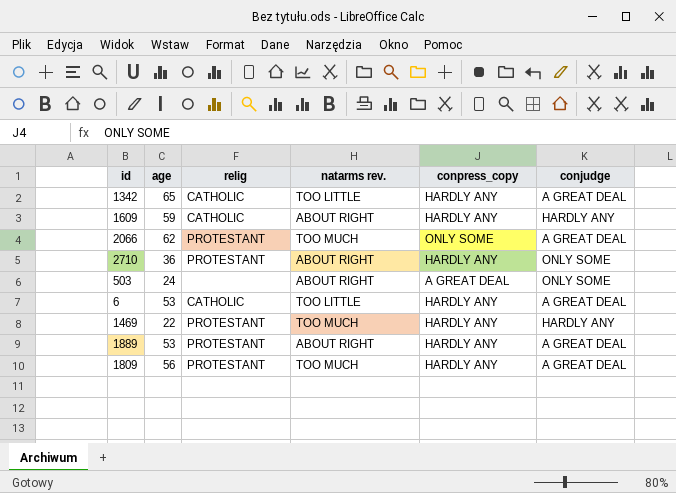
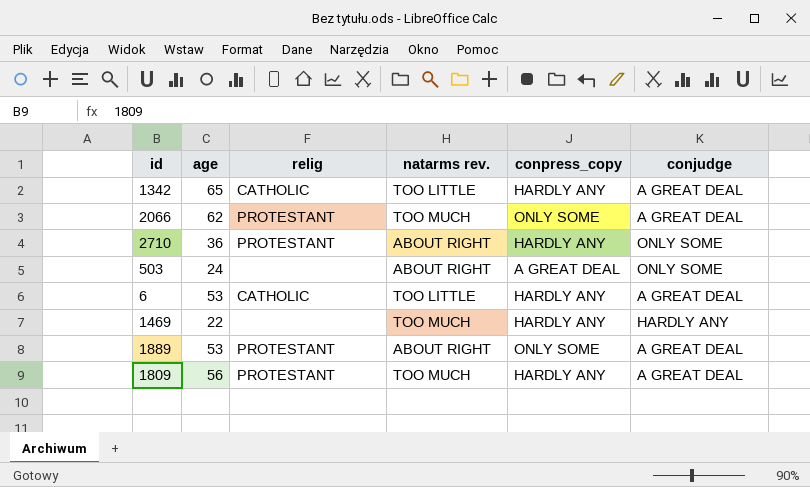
row 1609: 59 | CATHOLIC | ABOUT RIGHT | HARDLY ANY | HARDLY ANY -> none
1469 | relig: PROTESTANT -> none
1889 | conpress_copy: HARDLY ANY -> ONLY SOME

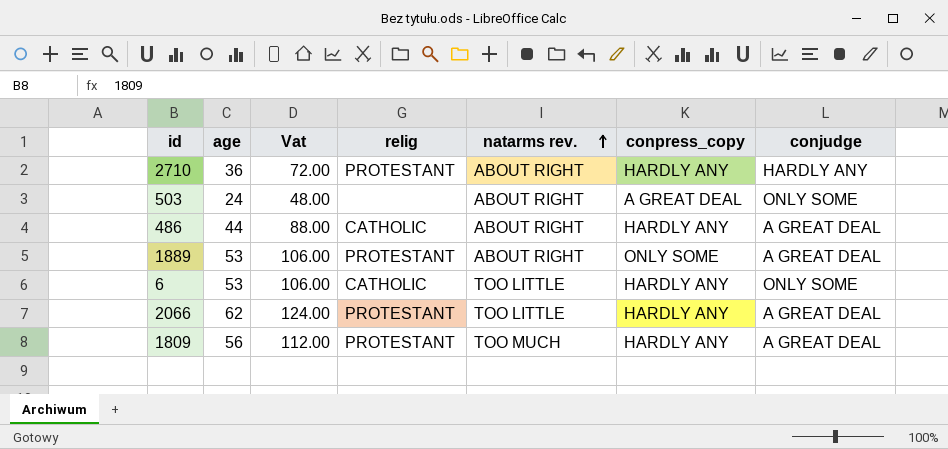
row order: none -> natarms rev. ascending
column Vat | formula: none -> [age] * 2
row 1342: 65 | CATHOLIC | TOO LITTLE | HARDLY ANY | A GREAT DEAL -> none
row 1469: 22 | none | TOO MUCH | HARDLY ANY | HARDLY ANY -> none
2710 | conjudge: ONLY SOME -> HARDLY ANY
row 486: none -> 44 | 88.00 | CATHOLIC | ABOUT RIGHT | HARDLY ANY | A GREAT DEAL
6 | conjudge: A GREAT DEAL -> ONLY SOME
2066 | natarms rev.: TOO MUCH -> TOO LITTLE
2066 | conpress_copy: ONLY SOME -> HARDLY ANY

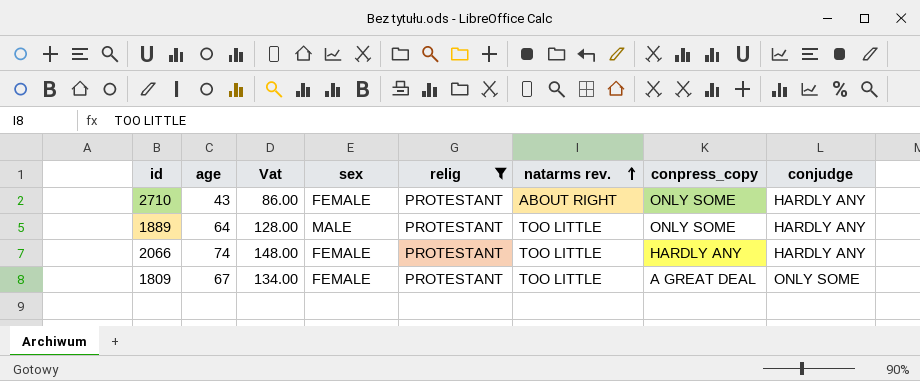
filter: none -> relig = PROTESTANT
column sex | position: none -> 4
2710 | age: 36 -> 43
2710 | Vat: 72.00 -> 86.00
2710 | conpress_copy: HARDLY ANY -> ONLY SOME
1889 | age: 53 -> 64
1889 | Vat: 106.00 -> 128.00
1889 | natarms rev.: ABOUT RIGHT -> TOO LITTLE
1889 | conjudge: A GREAT DEAL -> HARDLY ANY
2066 | age: 62 -> 74
2066 | Vat: 124.00 -> 148.00
2066 | conjudge: A GREAT DEAL -> HARDLY ANY
1809 | age: 56 -> 67
1809 | Vat: 112.00 -> 134.00
1809 | natarms rev.: TOO MUCH -> TOO LITTLE
1809 | conpress_copy: HARDLY ANY -> A GREAT DEAL
1809 | conjudge: A GREAT DEAL -> ONLY SOME

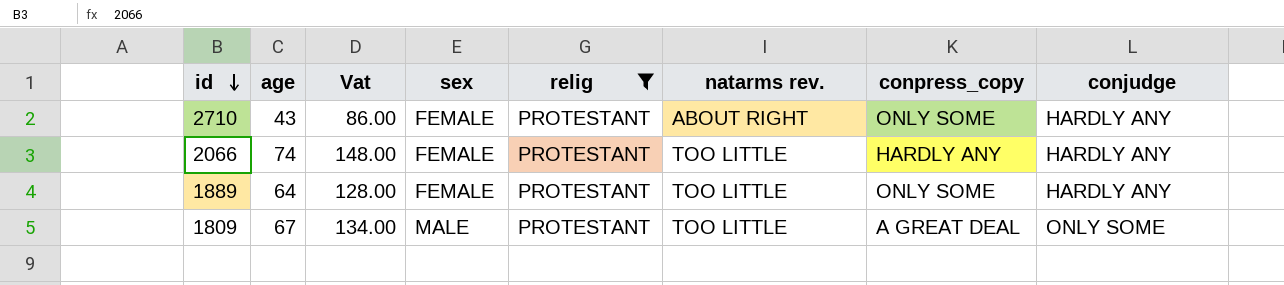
row order: natarms rev. ascending -> id descending
1889 | sex: MALE -> FEMALE
1809 | sex: FEMALE -> MALE

